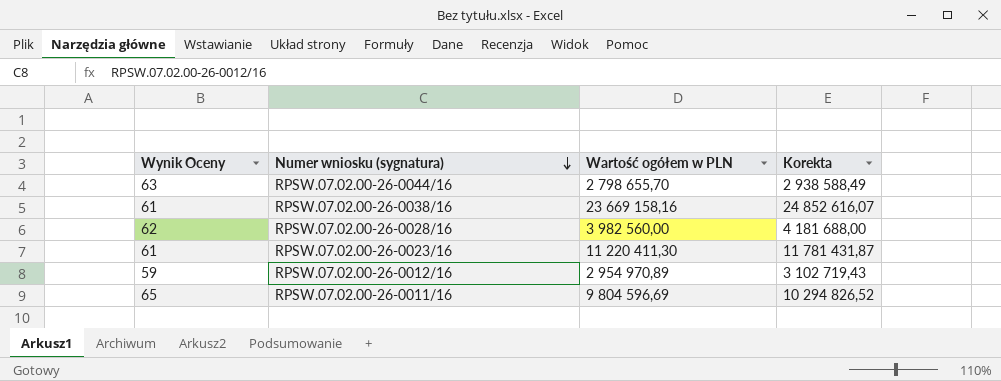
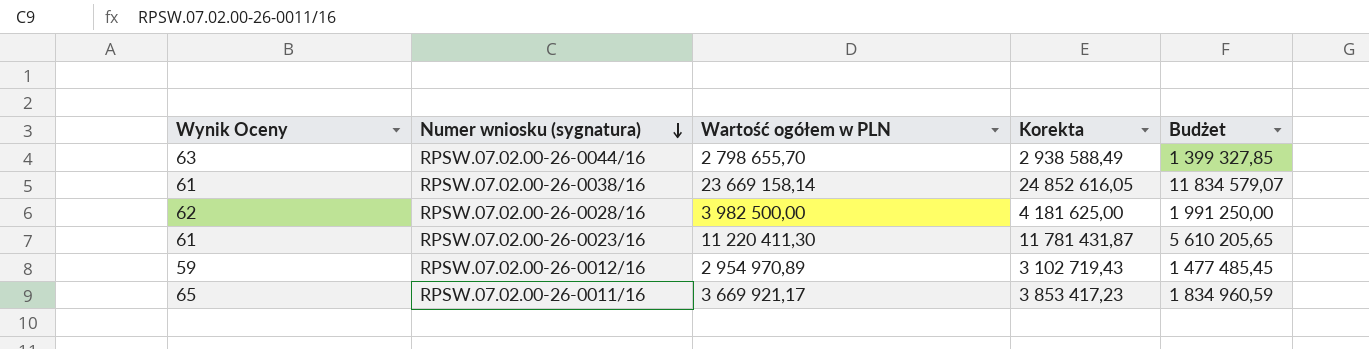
column Budżet | formula: none -> [Wartość ogółem w PLN] * 0,5
RPSW.07.02.00-26-0038/16 | Wartość ogółem w PLN: 23 669 158,16 -> 23 669 158,14
RPSW.07.02.00-26-0038/16 | Korekta: 24 852 616,07 -> 24 852 616,05
RPSW.07.02.00-26-0028/16 | Wartość ogółem w PLN: 3 982 560,00 -> 3 982 500,00
RPSW.07.02.00-26-0028/16 | Korekta: 4 181 688,00 -> 4 181 625,00
RPSW.07.02.00-26-0011/16 | Wartość ogółem w PLN: 9 804 596,69 -> 3 669 921,17
RPSW.07.02.00-26-0011/16 | Korekta: 10 294 826,52 -> 3 853 417,23

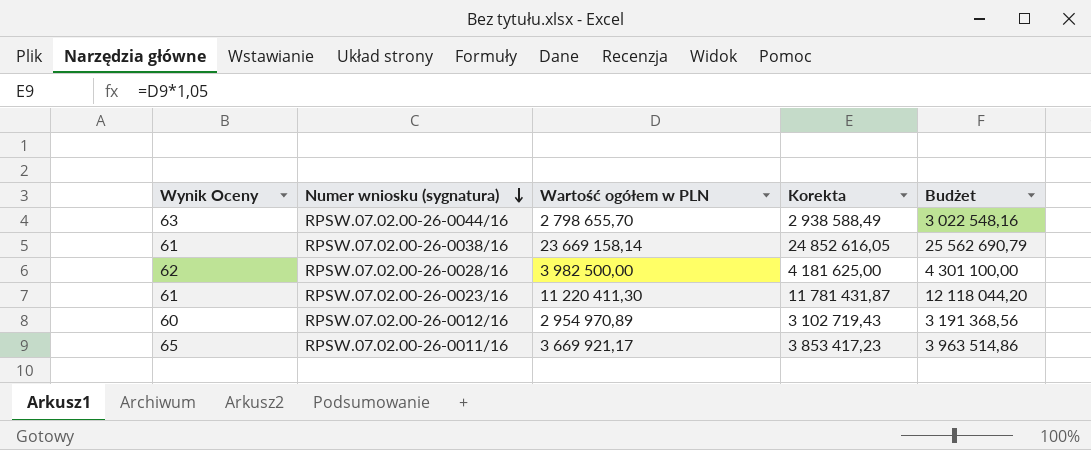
column Budżet | formula: [Wartość ogółem w PLN] * 0,5 -> [Wartość ogółem w PLN] * 1,08
RPSW.07.02.00-26-0012/16 | Wynik Oceny: 59 -> 60

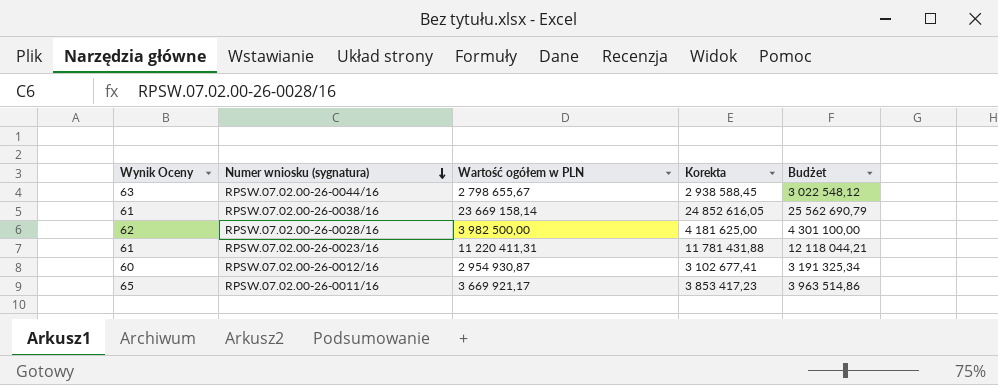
RPSW.07.02.00-26-0044/16 | Wartość ogółem w PLN: 2 798 655,70 -> 2 798 655,67
RPSW.07.02.00-26-0044/16 | Korekta: 2 938 588,49 -> 2 938 588,45
RPSW.07.02.00-26-0044/16 | Budżet: 3 022 548,16 -> 3 022 548,12
RPSW.07.02.00-26-0023/16 | Wartość ogółem w PLN: 11 220 411,30 -> 11 220 411,31
RPSW.07.02.00-26-0023/16 | Korekta: 11 781 431,87 -> 11 781 431,88
RPSW.07.02.00-26-0023/16 | Budżet: 12 118 044,20 -> 12 118 044,21
RPSW.07.02.00-26-0012/16 | Wartość ogółem w PLN: 2 954 970,89 -> 2 954 930,87
RPSW.07.02.00-26-0012/16 | Korekta: 3 102 719,43 -> 3 102 677,41
RPSW.07.02.00-26-0012/16 | Budżet: 3 191 368,56 -> 3 191 325,34

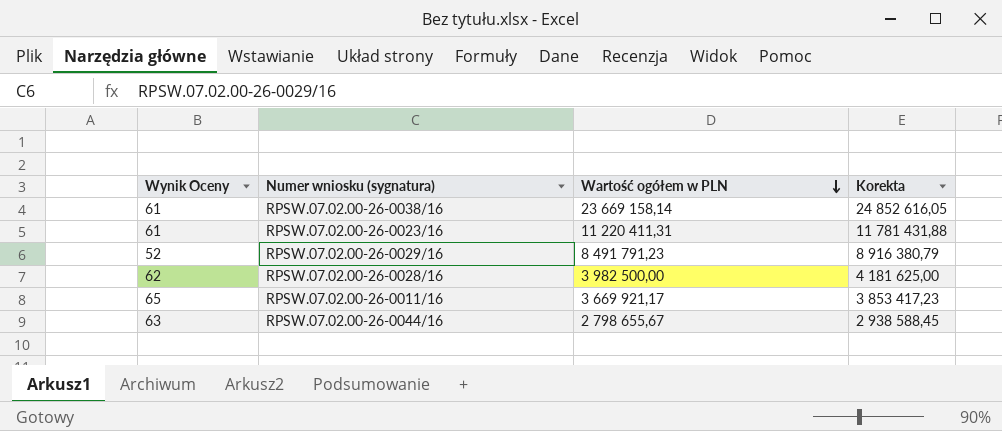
row order: Numer wniosku (sygnatura) descending -> Wartość ogółem w PLN descending
column Budżet | formula: [Wartość ogółem w PLN] * 1,08 -> none
row RPSW.07.02.00-26-0012/16: 60 | 2 954 930,87 | 3 102 677,41 | 3 191 325,34 -> none
row RPSW.07.02.00-26-0029/16: none -> 52 | 8 491 791,23 | 8 916 380,79

